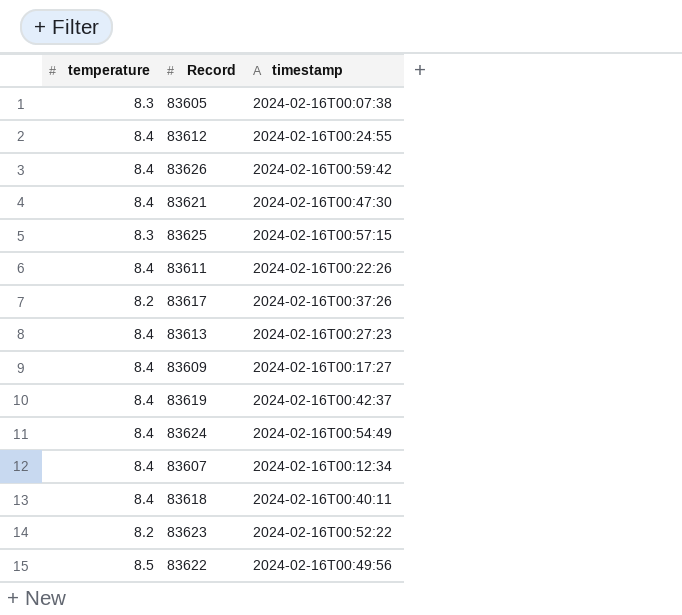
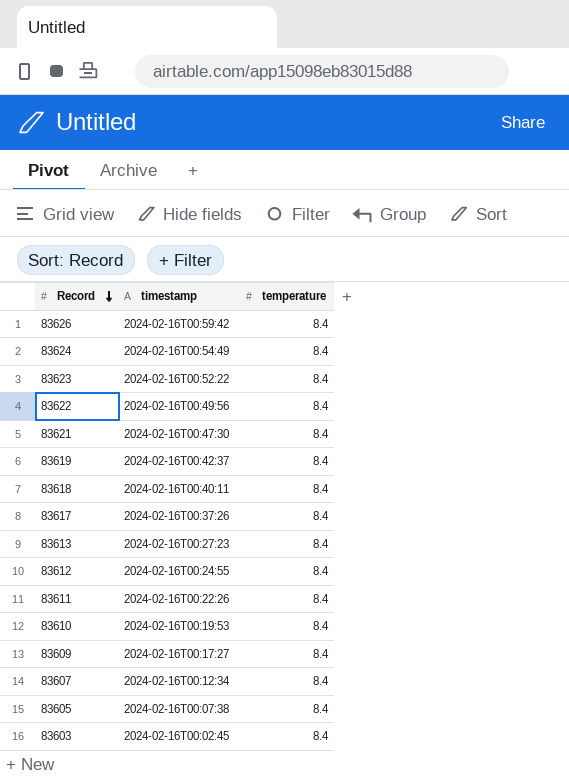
row order: none -> Record descending
column temperature | position: 1 -> 3
row 83625: 8.3 | 2024-02-16T00:57:15 -> none
83623 | temperature: 8.2 -> 8.4
83622 | temperature: 8.5 -> 8.4
83617 | temperature: 8.2 -> 8.4
row 83610: none -> 2024-02-16T00:19:53 | 8.4
83605 | temperature: 8.3 -> 8.4
row 83603: none -> 2024-02-16T00:02:45 | 8.4

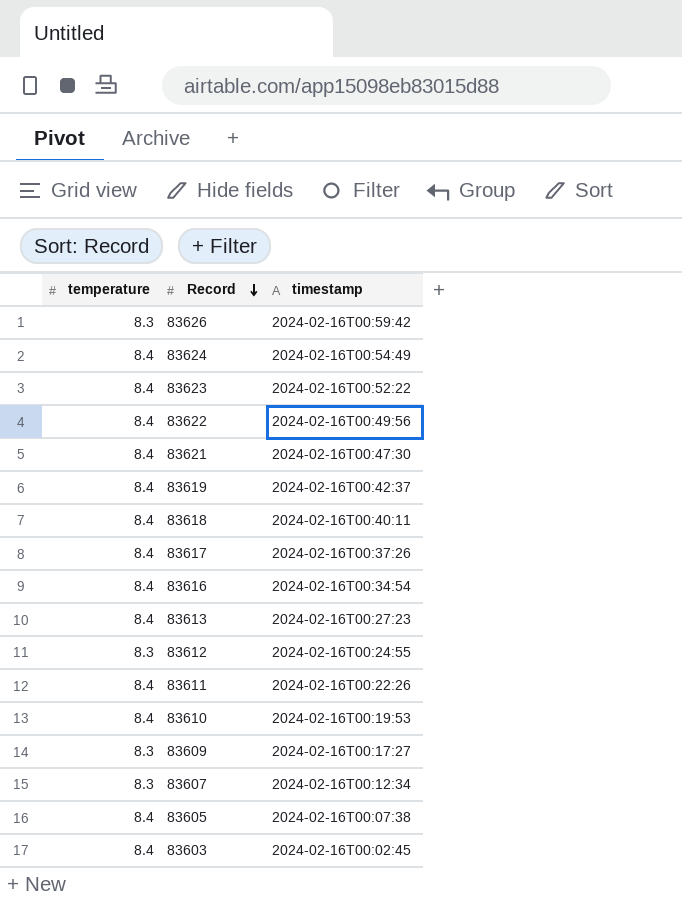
column temperature | position: 3 -> 1
83626 | temperature: 8.4 -> 8.3
row 83616: none -> 8.4 | 2024-02-16T00:34:54
83612 | temperature: 8.4 -> 8.3
83609 | temperature: 8.4 -> 8.3
83607 | temperature: 8.4 -> 8.3

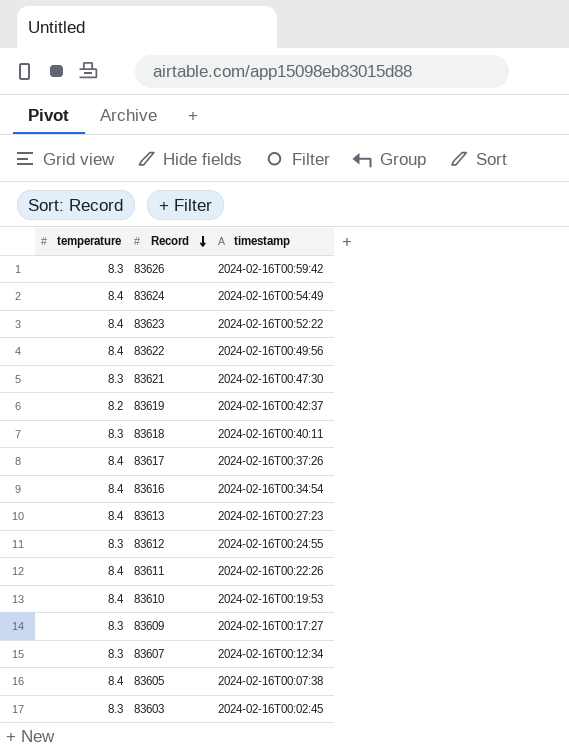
83621 | temperature: 8.4 -> 8.3
83619 | temperature: 8.4 -> 8.2
83618 | temperature: 8.4 -> 8.3
83603 | temperature: 8.4 -> 8.3

